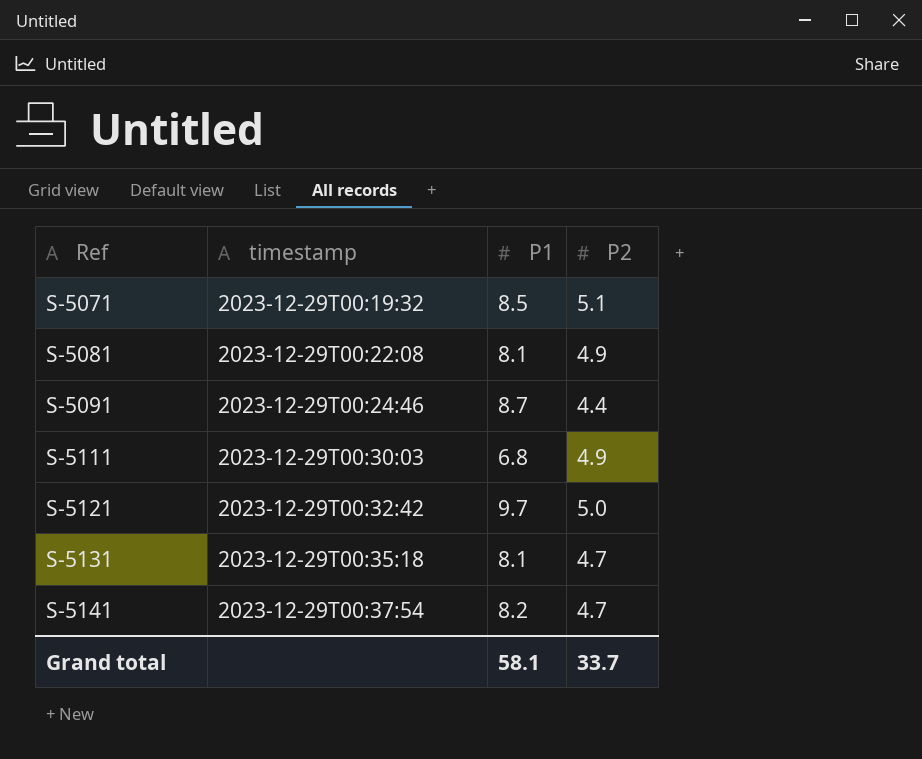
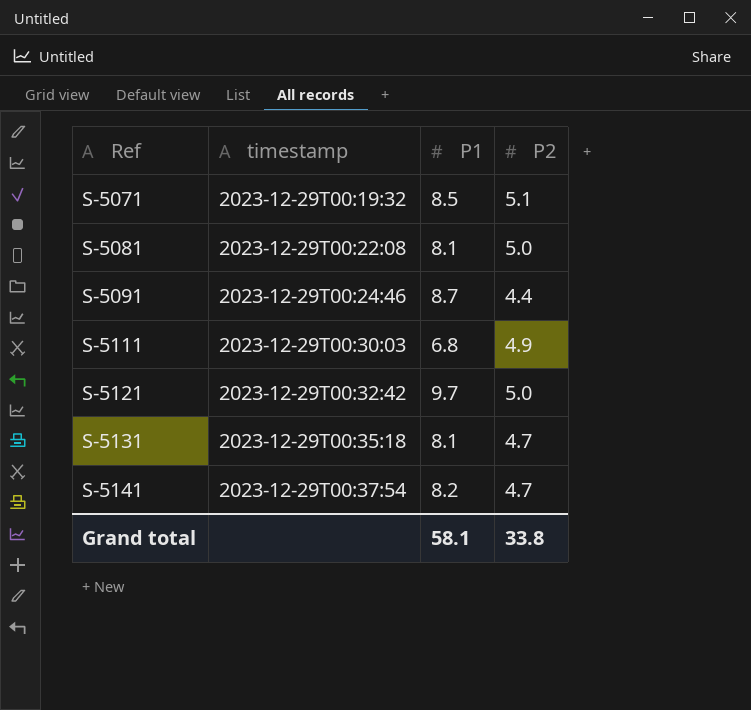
S-5081 | P2: 4.9 -> 5.0
Grand total | P2: 33.7 -> 33.8

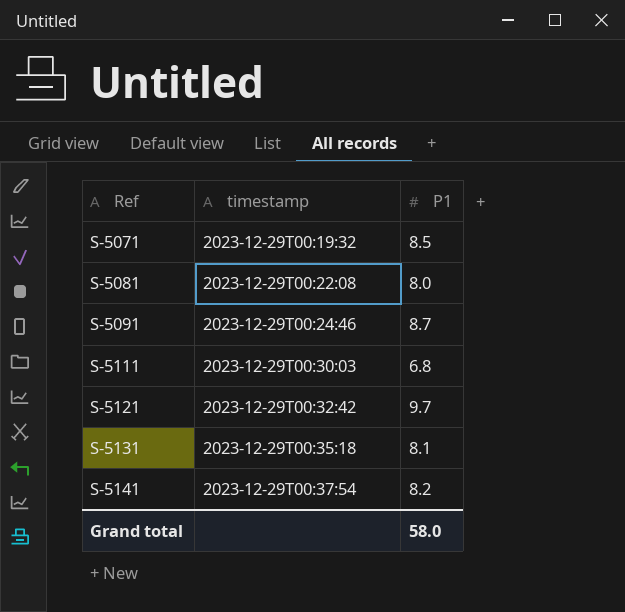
column P2 | position: 4 -> none
S-5081 | P1: 8.1 -> 8.0
Grand total | P1: 58.1 -> 58.0

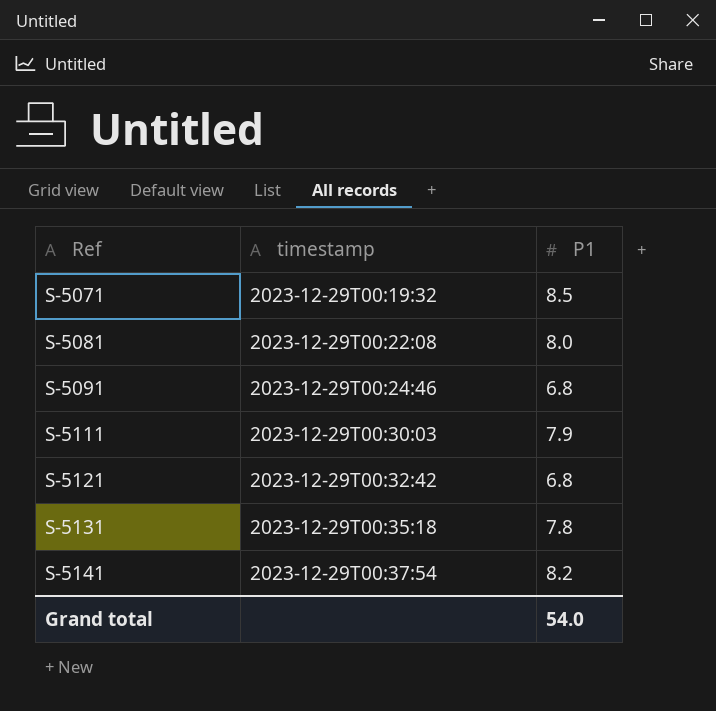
S-5091 | P1: 8.7 -> 6.8
S-5111 | P1: 6.8 -> 7.9
S-5121 | P1: 9.7 -> 6.8
S-5131 | P1: 8.1 -> 7.8
Grand total | P1: 58.0 -> 54.0

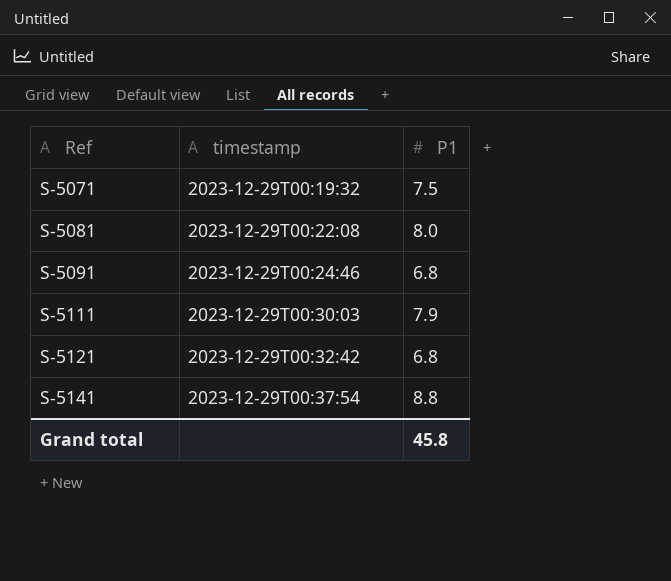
row S-5131: 2023-12-29T00:35:18 | 7.8 -> none
S-5071 | P1: 8.5 -> 7.5
S-5141 | P1: 8.2 -> 8.8
Grand total | P1: 54.0 -> 45.8

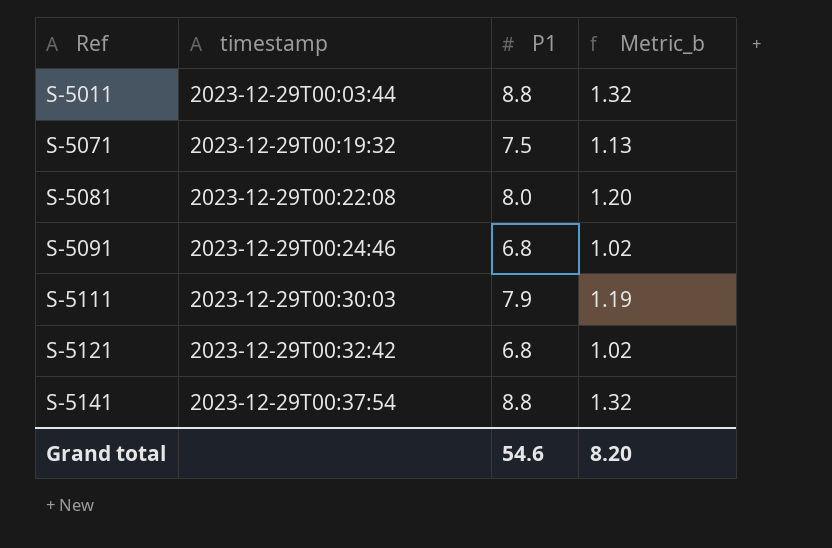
column Metric_b | formula: none -> [P1] * 0.15
row S-5011: none -> 2023-12-29T00:03:44 | 8.8 | 1.32
Grand total | P1: 45.8 -> 54.6

